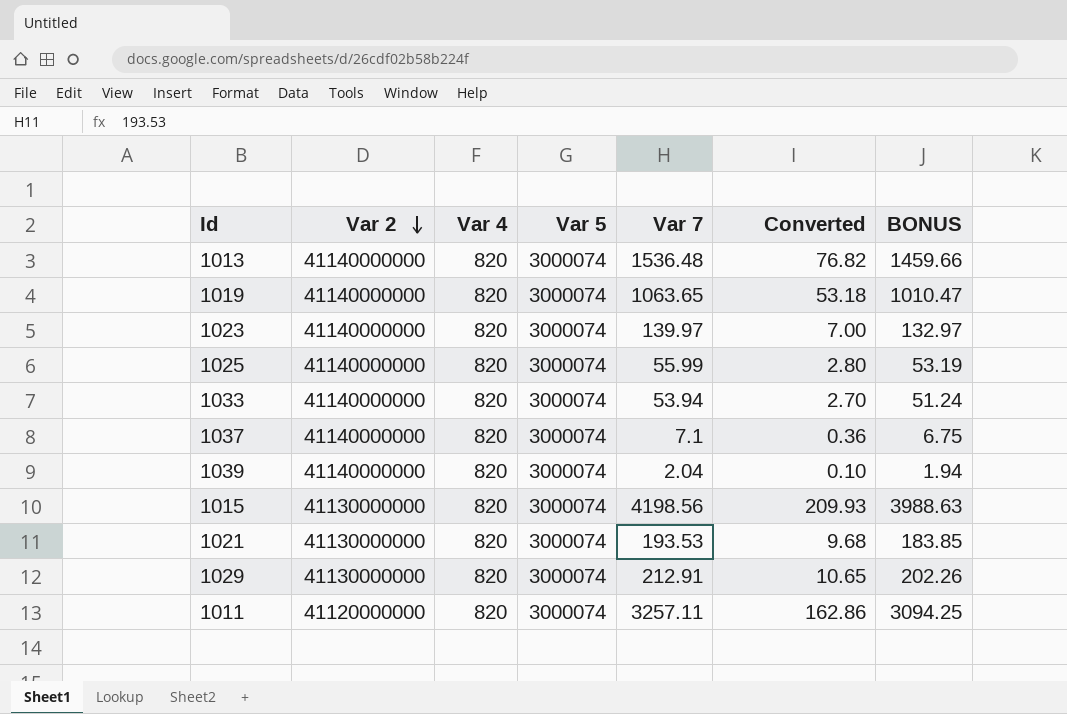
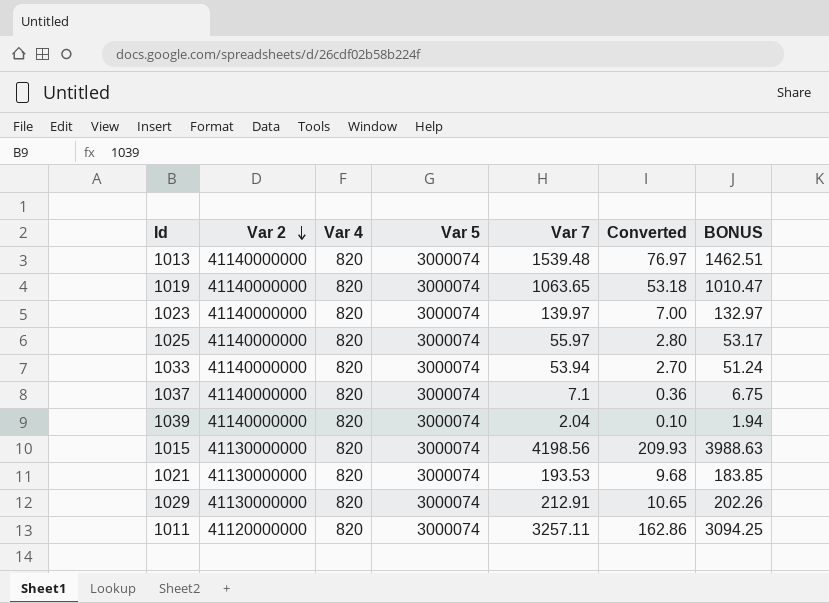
1013 | Var 7: 1536.48 -> 1539.48
1013 | Converted: 76.82 -> 76.97
1013 | BONUS: 1459.66 -> 1462.51
1025 | Var 7: 55.99 -> 55.97
1025 | BONUS: 53.19 -> 53.17

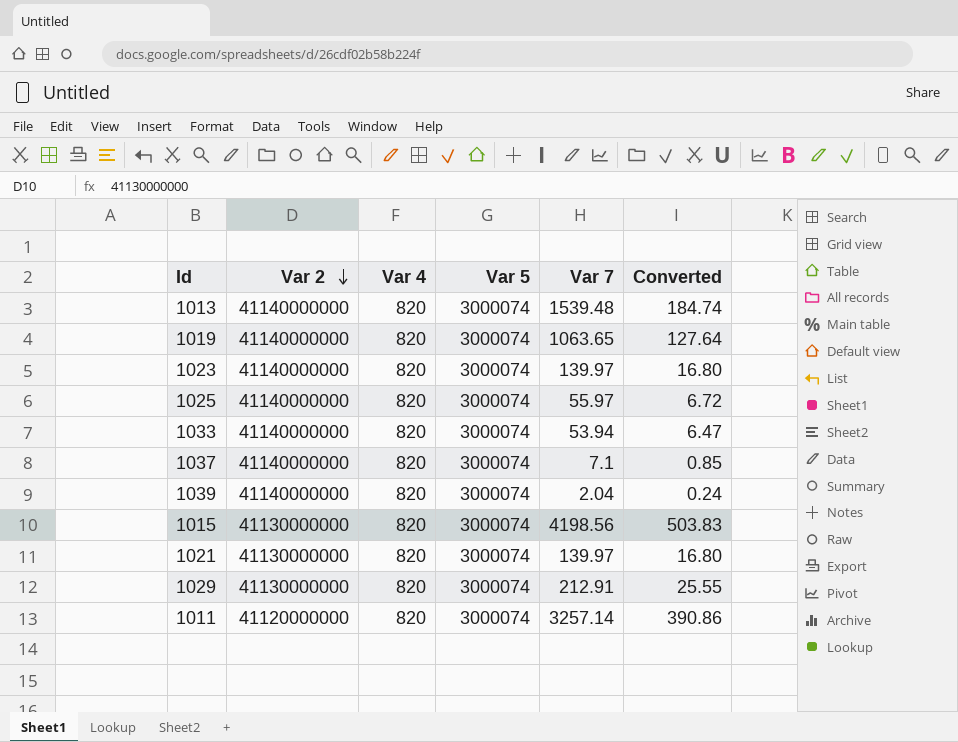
column BONUS | formula: [Var 7] * 0.95 -> none
column Converted | formula: [Var 7] * 0.05 -> [Var 7] * 0.12
1021 | Var 7: 193.53 -> 139.97
1011 | Var 7: 3257.11 -> 3257.14

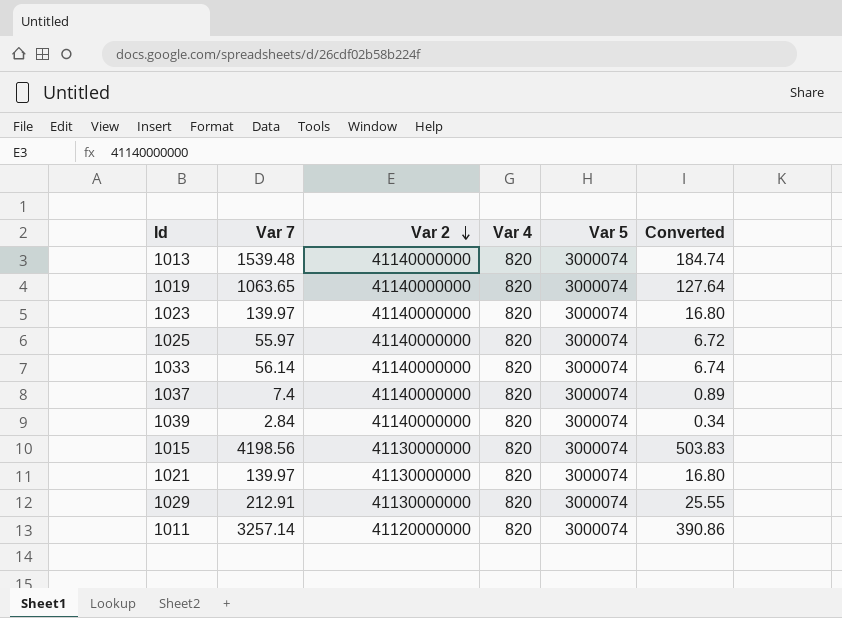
column Var 7 | position: 5 -> 2
1033 | Var 7: 53.94 -> 56.14
1033 | Converted: 6.47 -> 6.74
1037 | Var 7: 7.1 -> 7.4
1037 | Converted: 0.85 -> 0.89
1039 | Var 7: 2.04 -> 2.84
1039 | Converted: 0.24 -> 0.34

